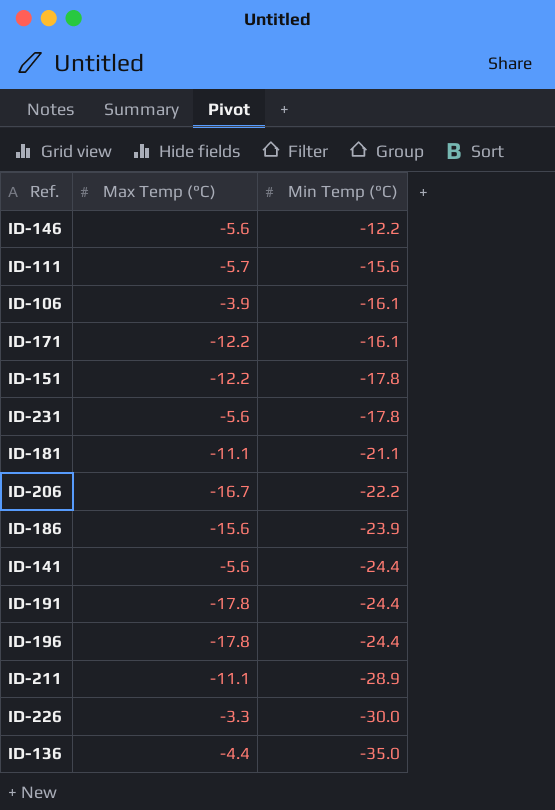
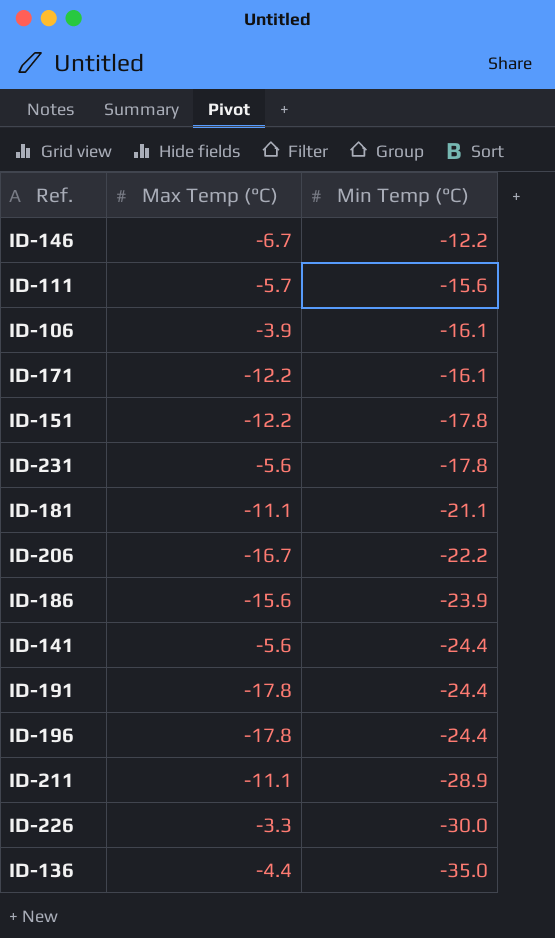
ID-146 | Max Temp (°C): -5.6 -> -6.7

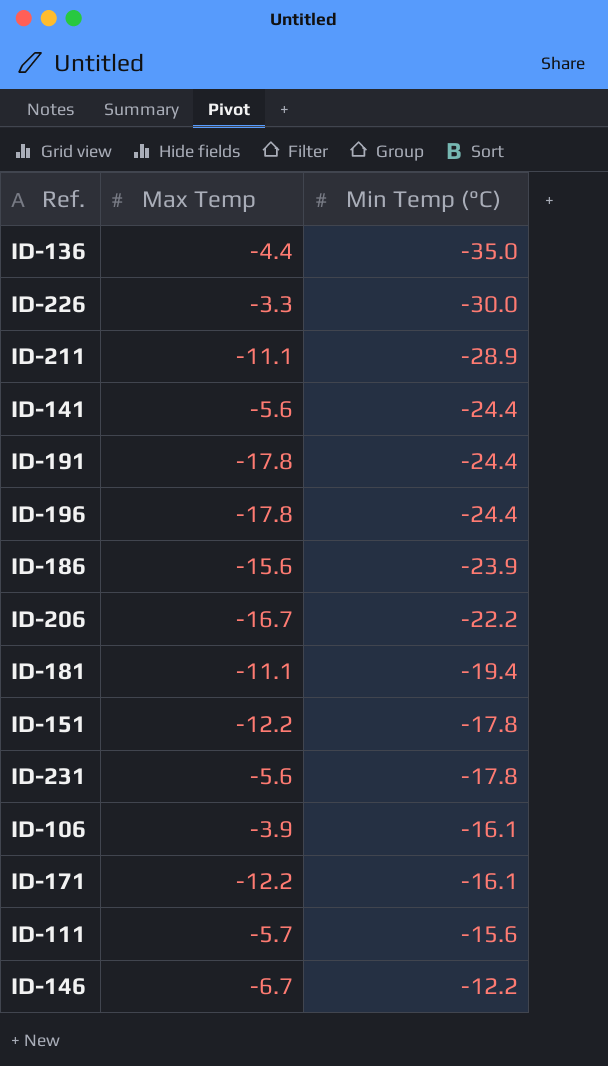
row order: Min Temp (°C) descending -> Min Temp (°C) ascending
column name: Max Temp (°C) -> Max Temp
ID-181 | Min Temp (°C): -21.1 -> -19.4

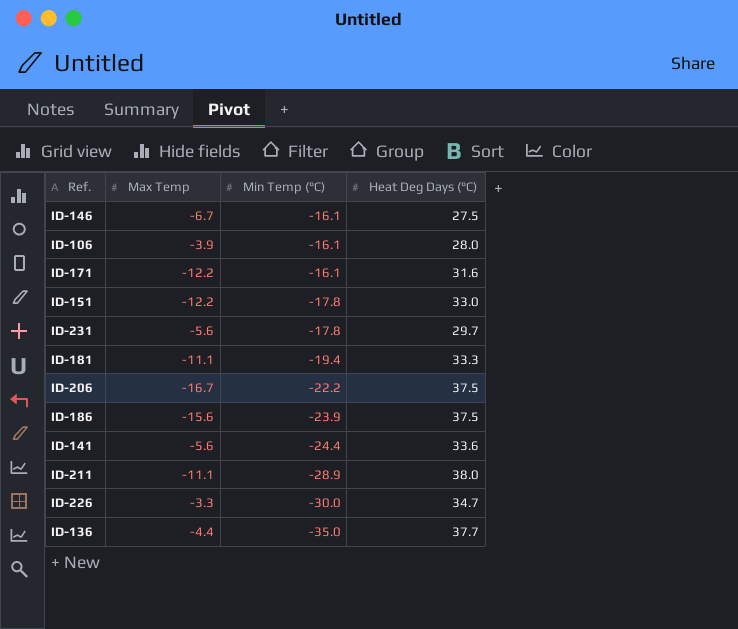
row order: Min Temp (°C) ascending -> Min Temp (°C) descending
column Heat Deg Days (°C) | position: none -> 4
row ID-191: -17.8 | -24.4 -> none
row ID-196: -17.8 | -24.4 -> none
row ID-111: -5.7 | -15.6 -> none
ID-146 | Min Temp (°C): -12.2 -> -16.1

